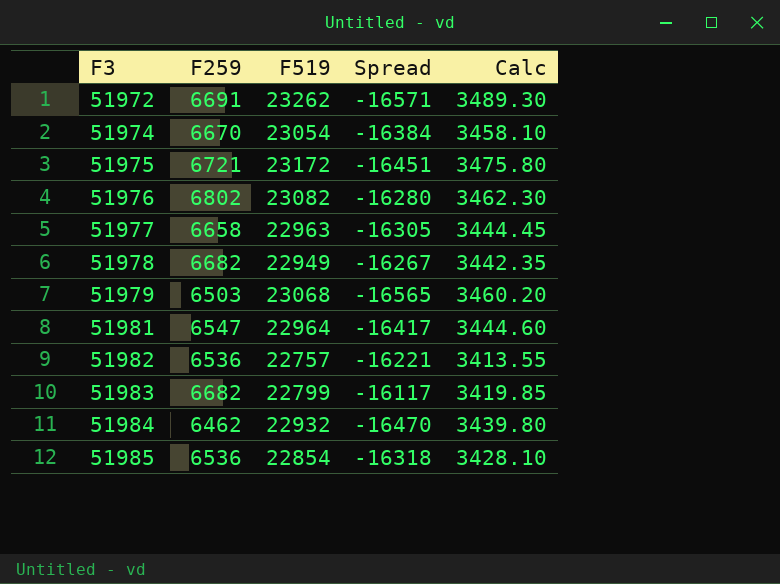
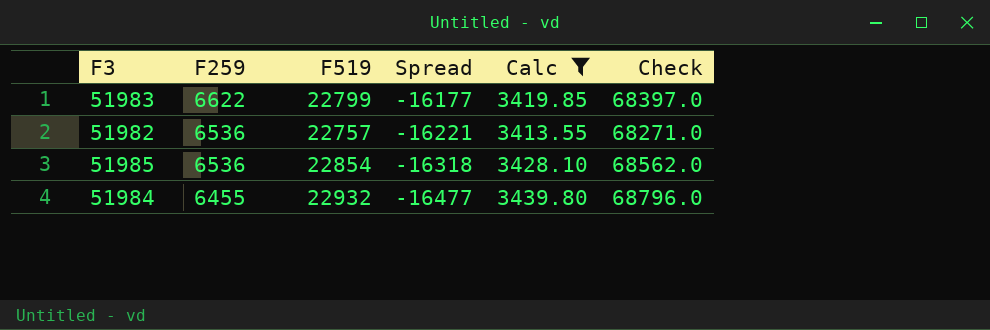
filter: none -> Calc <= 3439.80
row order: F3 ascending -> F259 descending
column Check | formula: none -> [F519] * 3
51983 | F259: 6682 -> 6622
51983 | Spread: -16117 -> -16177
51984 | F259: 6462 -> 6455
51984 | Spread: -16470 -> -16477

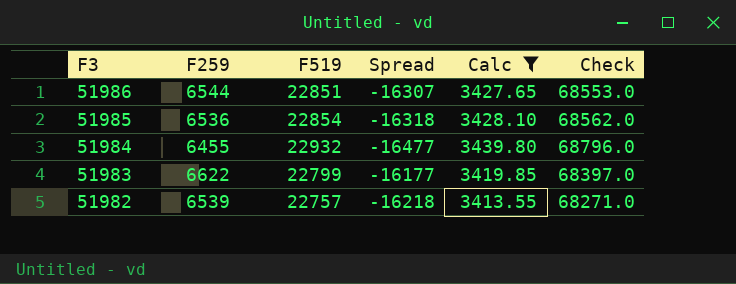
row order: F259 descending -> F3 descending
row 51986: none -> 6544 | 22851 | -16307 | 3427.65 | 68553.0
51982 | F259: 6536 -> 6539
51982 | Spread: -16221 -> -16218

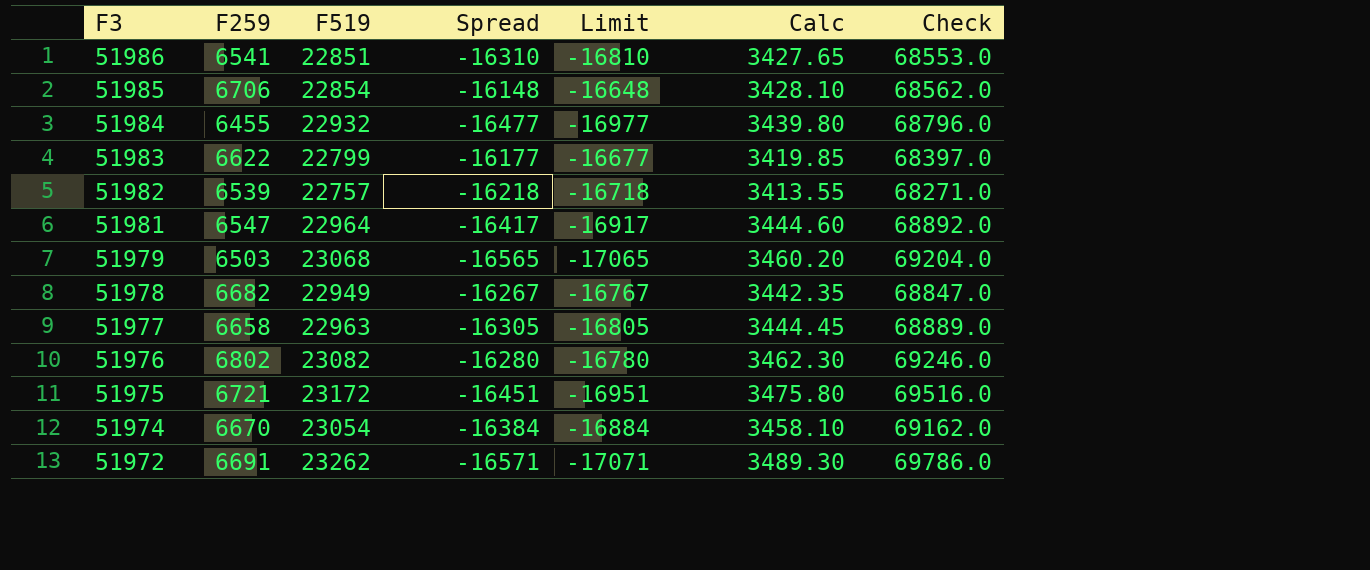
filter: Calc <= 3439.80 -> none
column Limit | formula: none -> [Spread] - 500
51986 | F259: 6544 -> 6541
51986 | Spread: -16307 -> -16310
51985 | F259: 6536 -> 6706
51985 | Spread: -16318 -> -16148

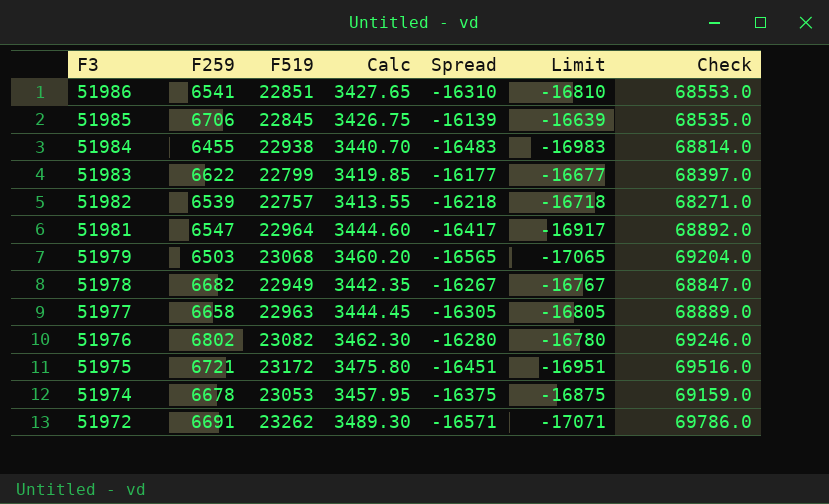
column Calc | position: 6 -> 4
51985 | F519: 22854 -> 22845
51985 | Calc: 3428.10 -> 3426.75
51985 | Spread: -16148 -> -16139
51985 | Limit: -16648 -> -16639
51985 | Check: 68562.0 -> 68535.0
51984 | F519: 22932 -> 22938
51984 | Calc: 3439.80 -> 3440.70
51984 | Spread: -16477 -> -16483
51984 | Limit: -16977 -> -16983
51984 | Check: 68796.0 -> 68814.0
51974 | F259: 6670 -> 6678
51974 | F519: 23054 -> 23053
51974 | Calc: 3458.10 -> 3457.95
51974 | Spread: -16384 -> -16375
51974 | Limit: -16884 -> -16875
51974 | Check: 69162.0 -> 69159.0

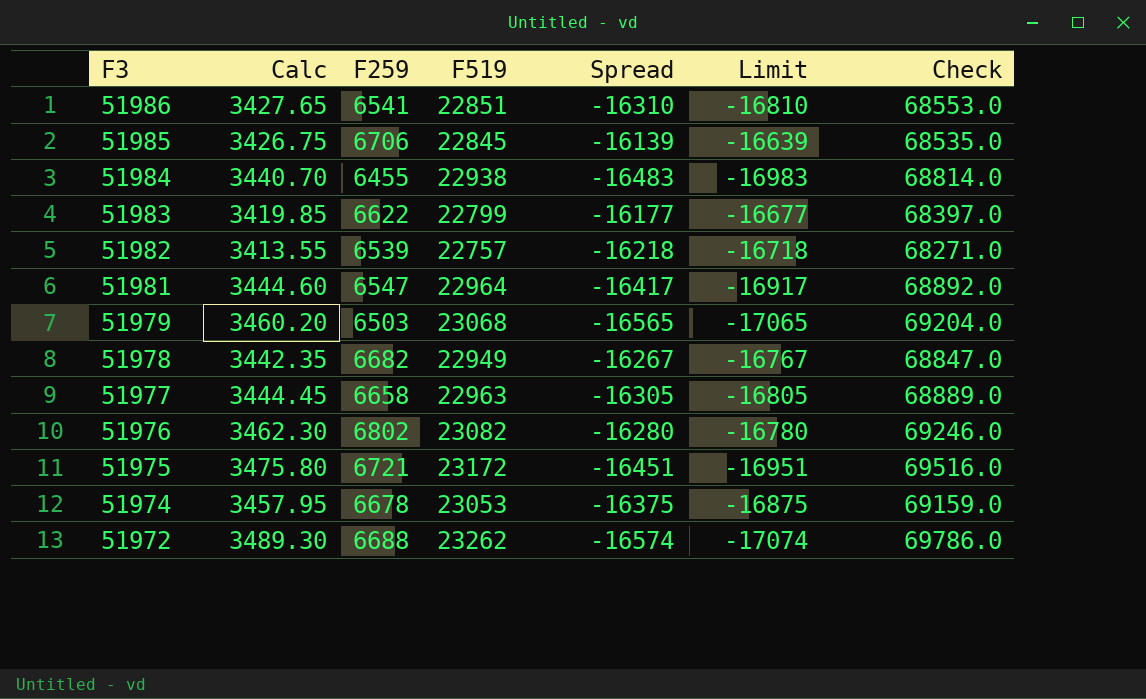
column Calc | position: 4 -> 2
51972 | F259: 6691 -> 6688
51972 | Spread: -16571 -> -16574
51972 | Limit: -17071 -> -17074

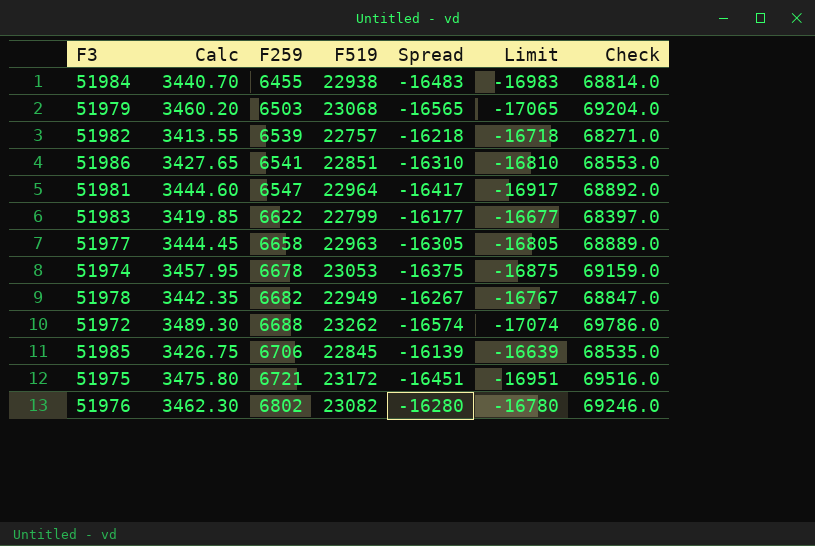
row order: F3 descending -> F259 ascending

